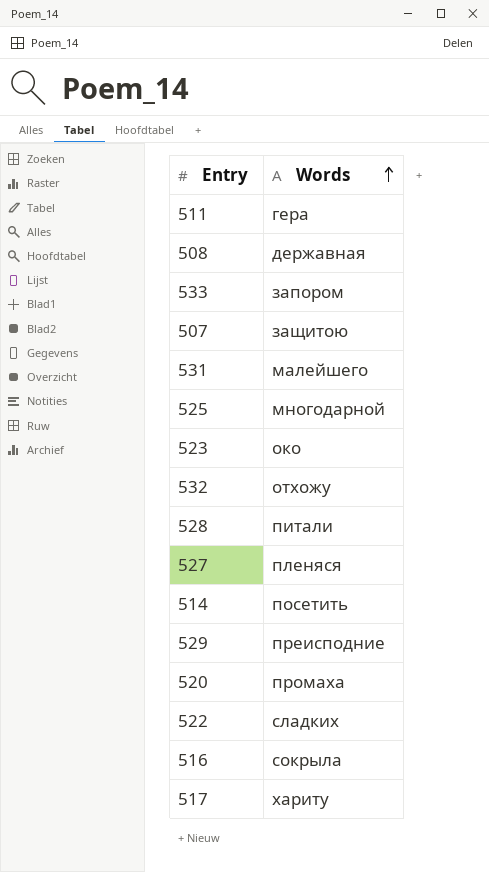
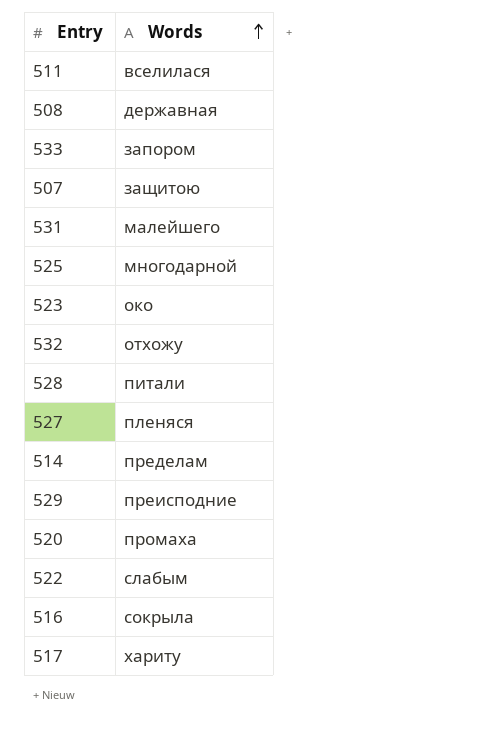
511 | Words: гера -> вселилася
514 | Words: посетить -> пределам
522 | Words: сладких -> слабым

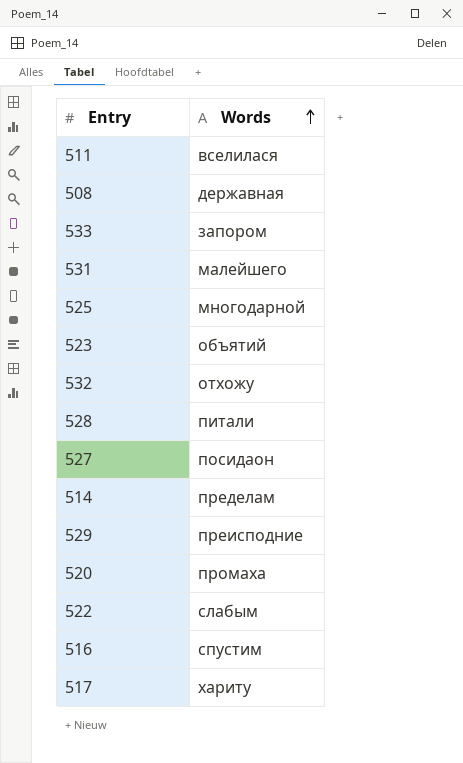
row 507: защитою -> none
523 | Words: око -> объятий
527 | Words: пленяся -> посидаон
516 | Words: сокрыла -> спустим

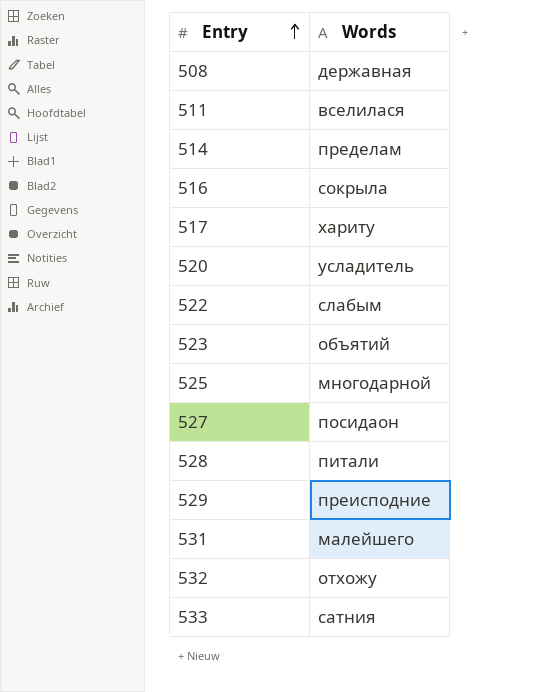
row order: Words ascending -> Entry ascending
516 | Words: спустим -> сокрыла
520 | Words: промаха -> усладитель
533 | Words: запором -> сатния

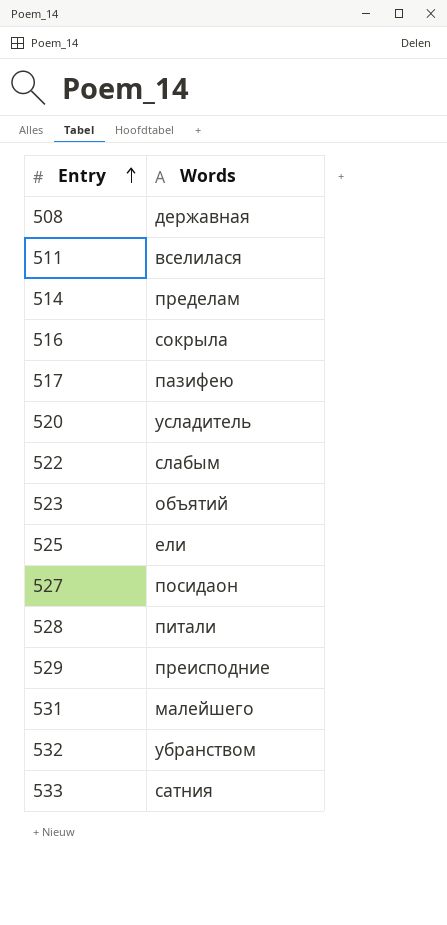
517 | Words: хариту -> пазифею
525 | Words: многодарной -> ели
532 | Words: отхожу -> убранством

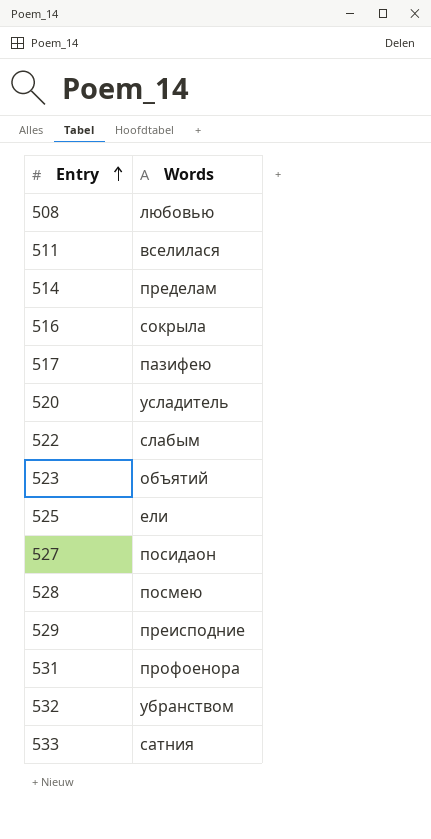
508 | Words: державная -> любовью
528 | Words: питали -> посмею
531 | Words: малейшего -> профоенора

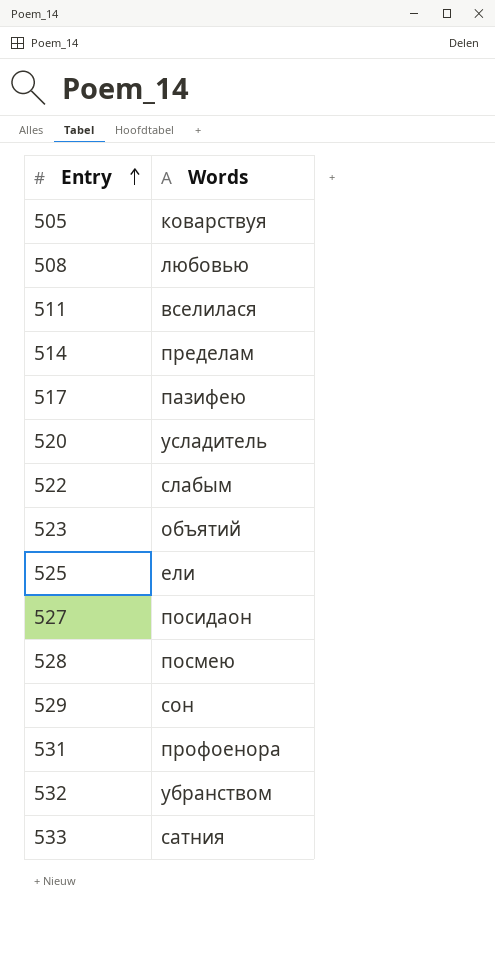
row 516: сокрыла -> none
row 505: none -> коварствуя
529 | Words: преисподние -> сон

